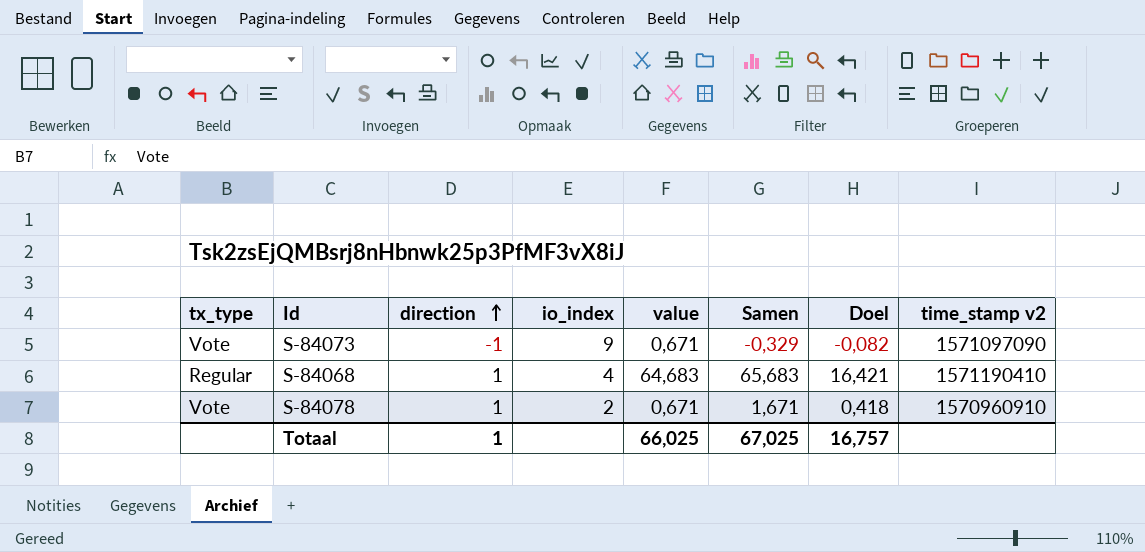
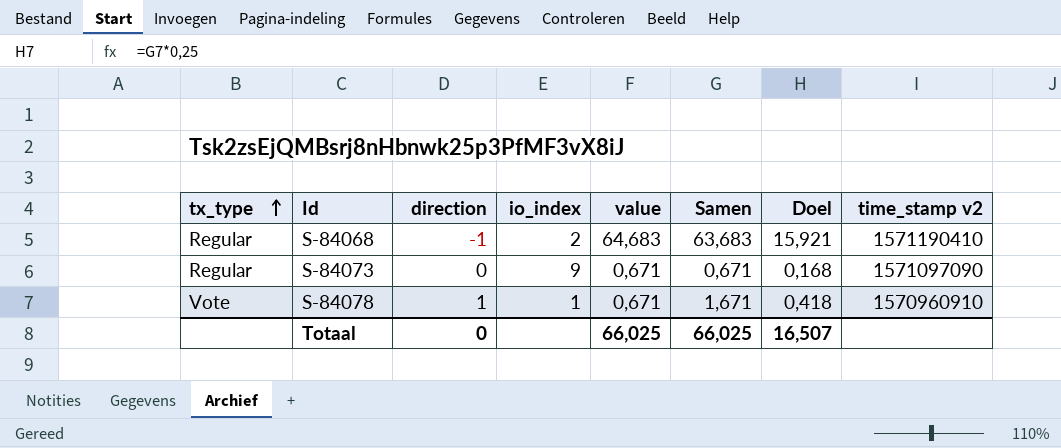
row order: direction ascending -> tx_type ascending
S-84068 | direction: 1 -> -1
S-84068 | io_index: 4 -> 2
S-84068 | Samen: 65,683 -> 63,683
S-84068 | Doel: 16,421 -> 15,921
S-84073 | tx_type: Vote -> Regular
S-84073 | direction: -1 -> 0
S-84073 | Samen: -0,329 -> 0,671
S-84073 | Doel: -0,082 -> 0,168
S-84078 | io_index: 2 -> 1
Totaal | direction: 1 -> 0
Totaal | Samen: 67,025 -> 66,025
Totaal | Doel: 16,757 -> 16,507

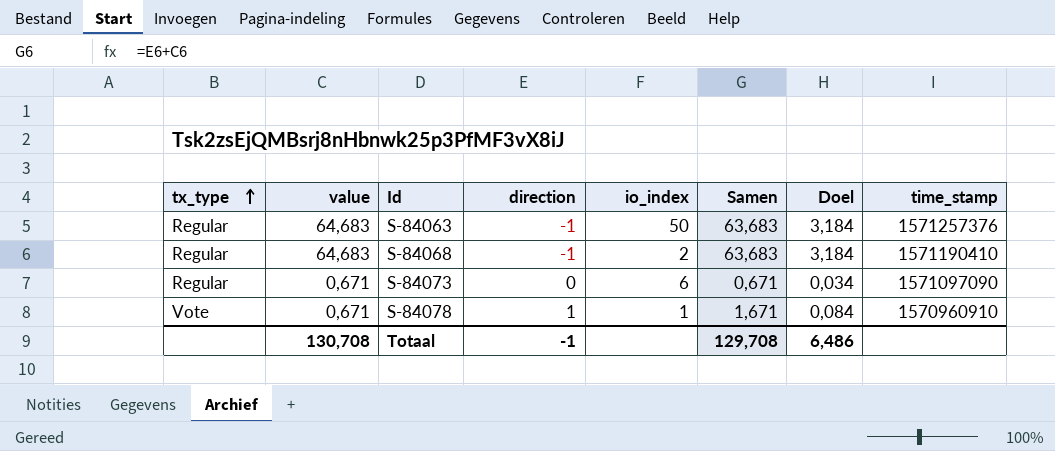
column value | position: 5 -> 2
column Doel | formula: [Samen] * 0,25 -> [Samen] * 0,05
column name: time_stamp v2 -> time_stamp
row S-84063: none -> Regular | 64,683 | -1 | 50 | 63,683 | 3,184 | 1571257376
S-84073 | io_index: 9 -> 6
Totaal | value: 66,025 -> 130,708
Totaal | direction: 0 -> -1
Totaal | Samen: 66,025 -> 129,708
Totaal | Doel: 16,507 -> 6,486

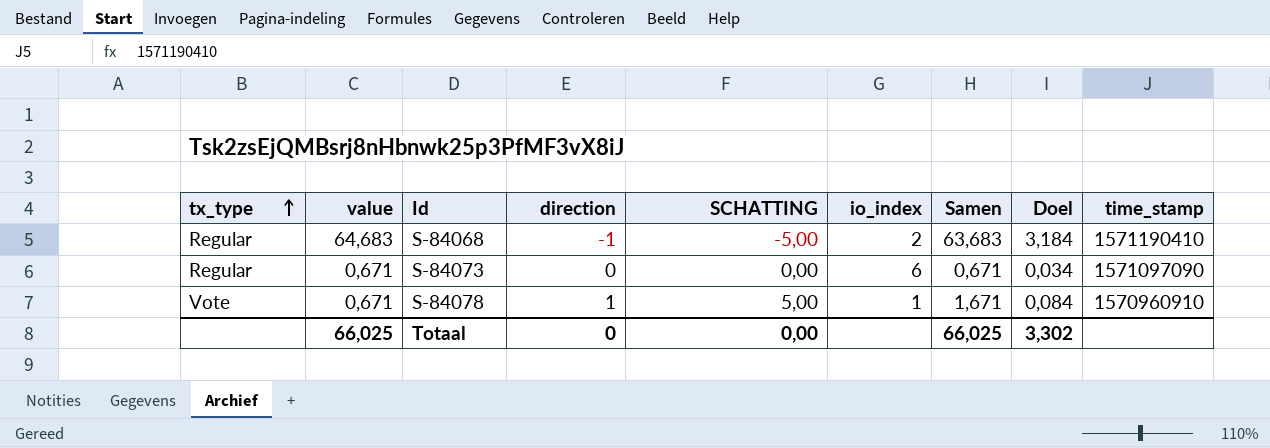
column SCHATTING | formula: none -> [direction] * 5
row S-84063: Regular | 64,683 | -1 | 50 | 63,683 | 3,184 | 1571257376 -> none
Totaal | value: 130,708 -> 66,025
Totaal | direction: -1 -> 0
Totaal | Samen: 129,708 -> 66,025
Totaal | Doel: 6,486 -> 3,302

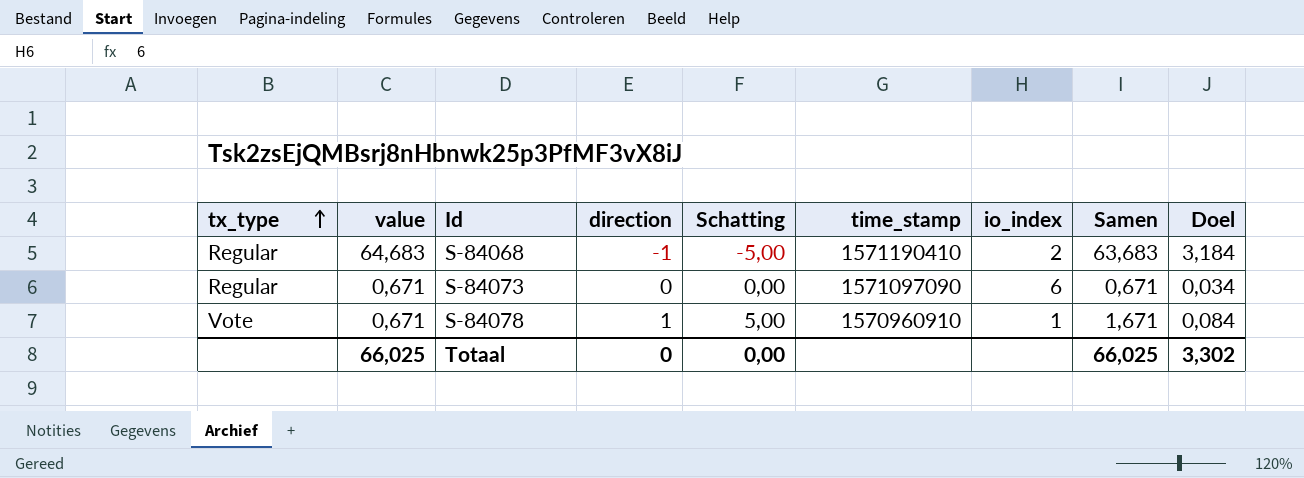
column name: SCHATTING -> Schatting
column time_stamp | position: 9 -> 6

